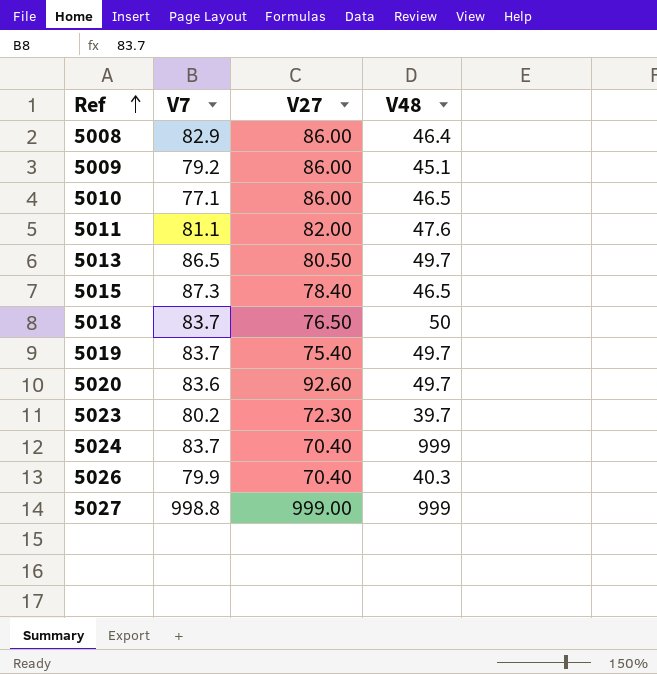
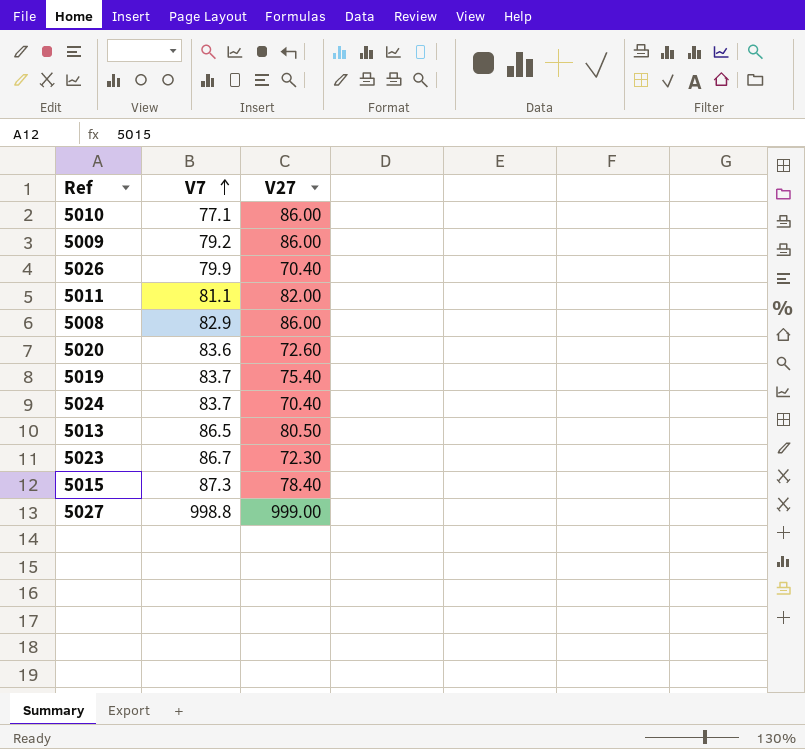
row order: Ref ascending -> V7 ascending
column V48 | position: 4 -> none
row 5018: 83.7 | 76.50 | 50 -> none
5020 | V27: 92.60 -> 72.60
5023 | V7: 80.2 -> 86.7

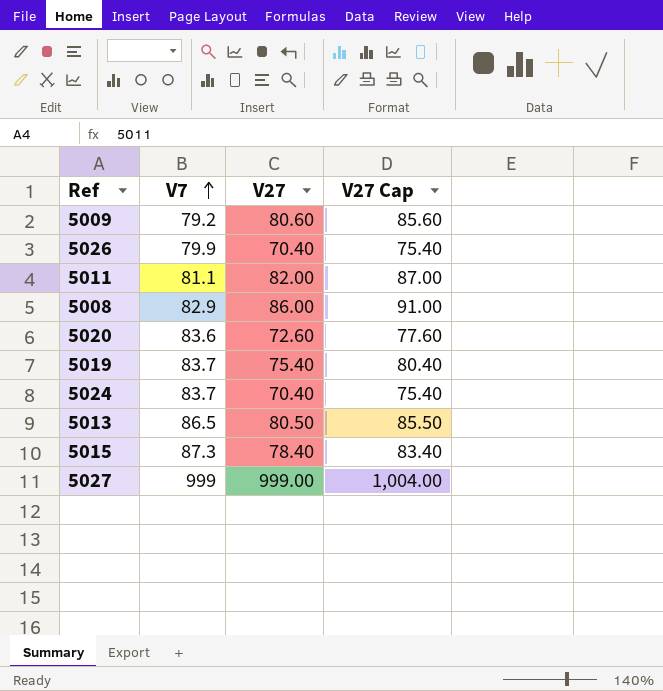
column V27 Cap | formula: none -> [V27] + 5
row 5010: 77.1 | 86.00 -> none
row 5023: 86.7 | 72.30 -> none
5009 | V27: 86.00 -> 80.60
5027 | V7: 998.8 -> 999

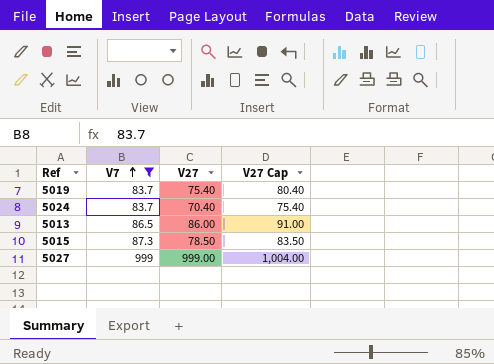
filter: none -> V7 >= 83.7
5013 | V27: 80.50 -> 86.00
5013 | V27 Cap: 85.50 -> 91.00
5015 | V27: 78.40 -> 78.50
5015 | V27 Cap: 83.40 -> 83.50

